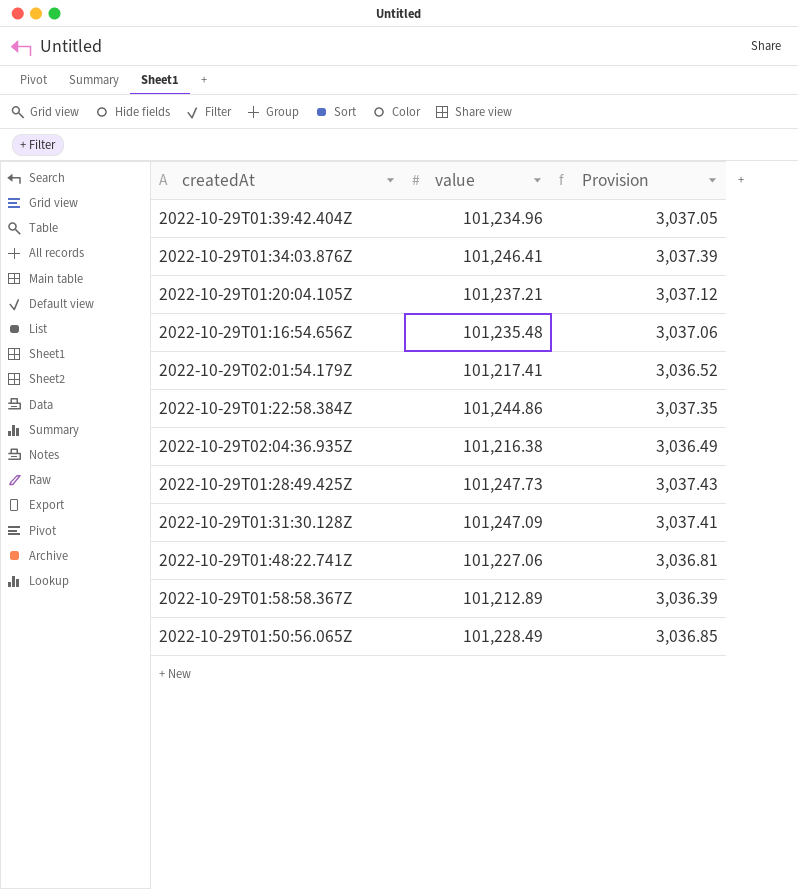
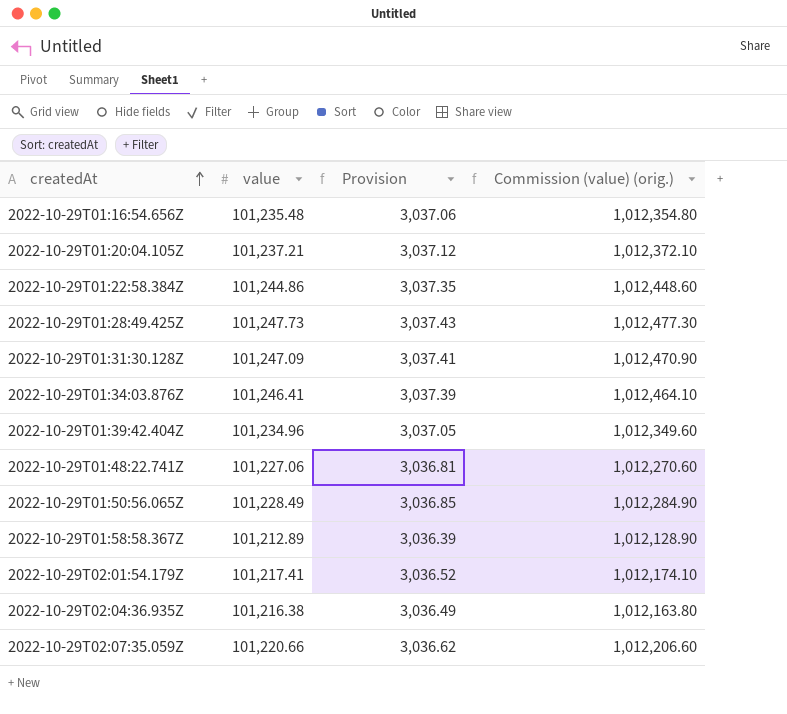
row order: none -> createdAt ascending
column Commission (value) (orig.) | formula: none -> [value] * 10
row 2022-10-29T02:07:35.059Z: none -> 101,220.66 | 3,036.62 | 1,012,206.60

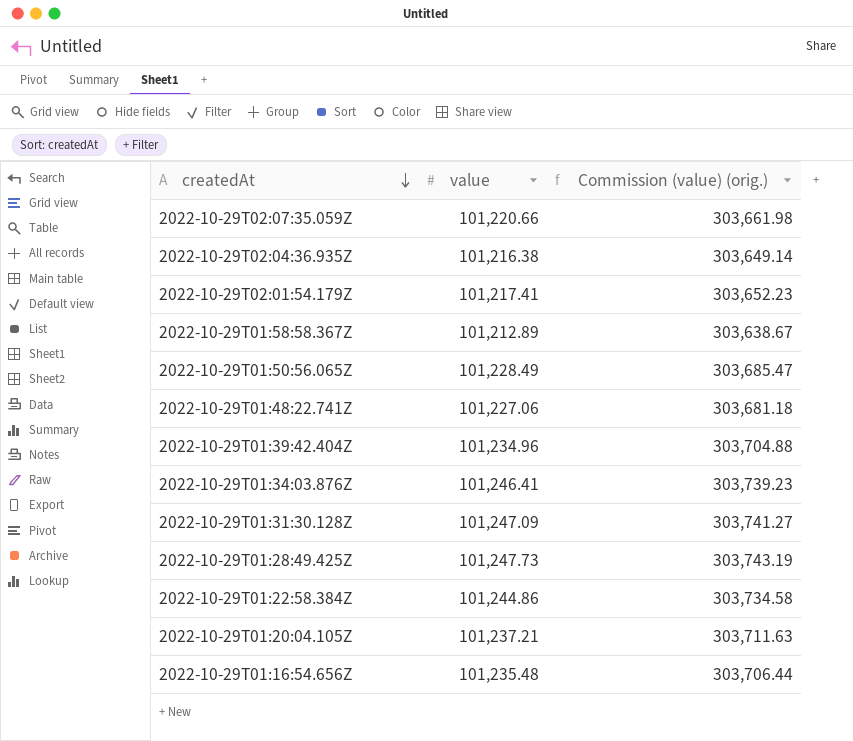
row order: createdAt ascending -> createdAt descending
column Provision | formula: [value] * 0.03 -> none
column Commission (value) (orig.) | formula: [value] * 10 -> [value] * 3

